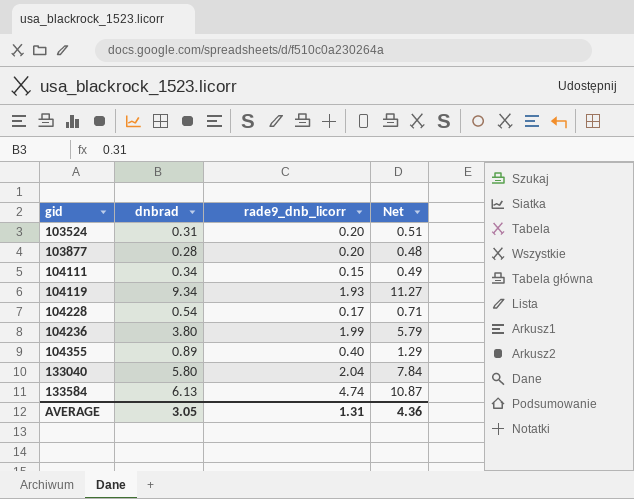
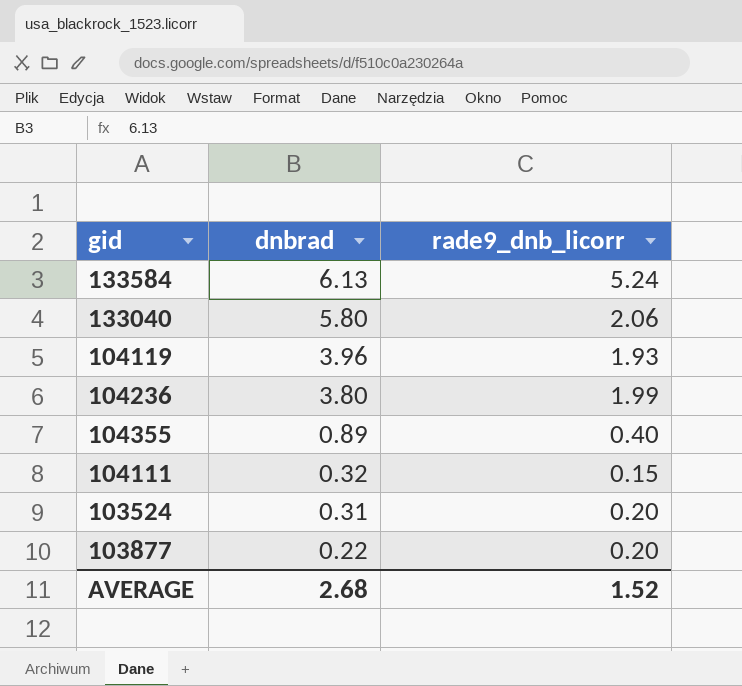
row order: gid ascending -> dnbrad descending
column Net | formula: [dnbrad] + [rade9_dnb_licorr] -> none
row 104228: 0.54 | 0.17 | 0.71 -> none
133584 | rade9_dnb_licorr: 4.74 -> 5.24
133040 | rade9_dnb_licorr: 2.04 -> 2.06
104119 | dnbrad: 9.34 -> 3.96
104111 | dnbrad: 0.34 -> 0.32
103877 | dnbrad: 0.28 -> 0.22
AVERAGE | dnbrad: 3.05 -> 2.68
AVERAGE | rade9_dnb_licorr: 1.31 -> 1.52

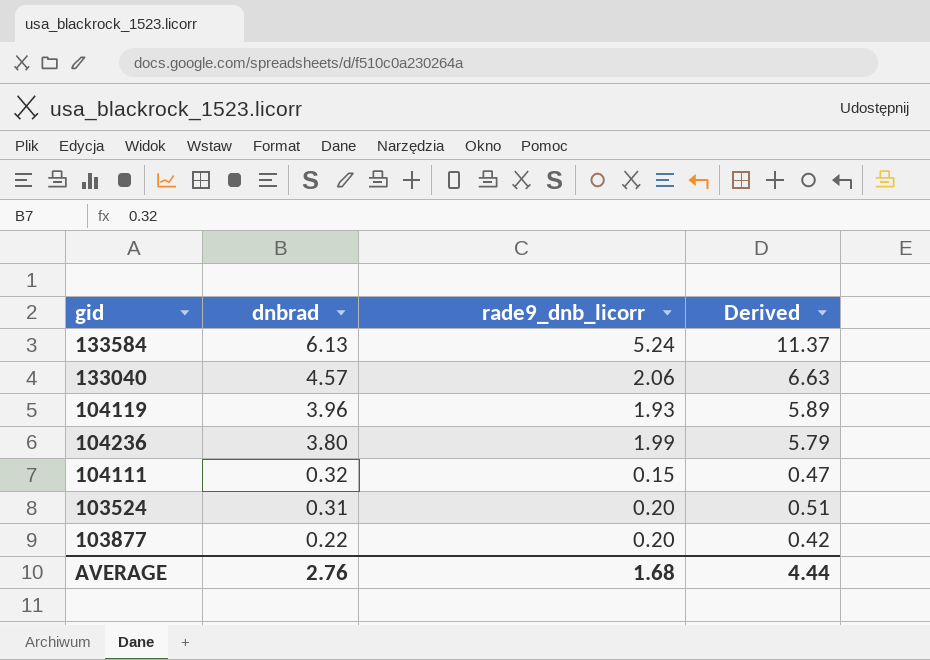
column Derived | formula: none -> [dnbrad] + [rade9_dnb_licorr]
row 104355: 0.89 | 0.40 -> none
133040 | dnbrad: 5.80 -> 4.57
AVERAGE | dnbrad: 2.68 -> 2.76
AVERAGE | rade9_dnb_licorr: 1.52 -> 1.68

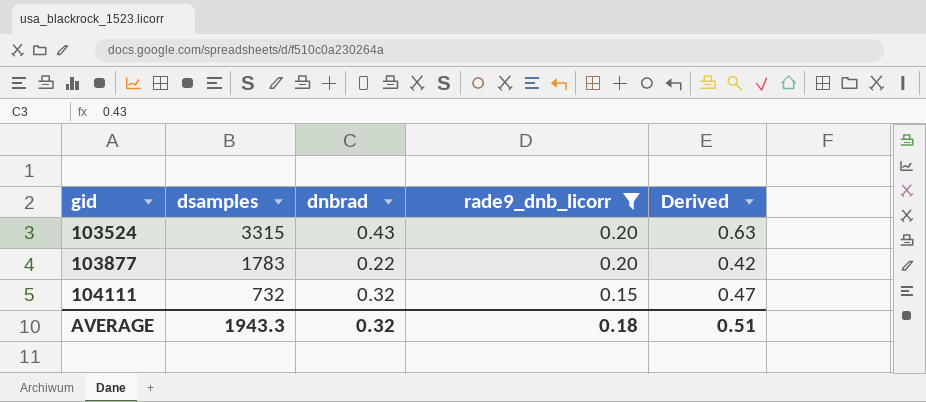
filter: none -> rade9_dnb_licorr <= 0.20
row order: dnbrad descending -> gid ascending
column dsamples | position: none -> 2
103524 | dnbrad: 0.31 -> 0.43
103524 | Derived: 0.51 -> 0.63
AVERAGE | dnbrad: 2.76 -> 0.32
AVERAGE | rade9_dnb_licorr: 1.68 -> 0.18
AVERAGE | Derived: 4.44 -> 0.51

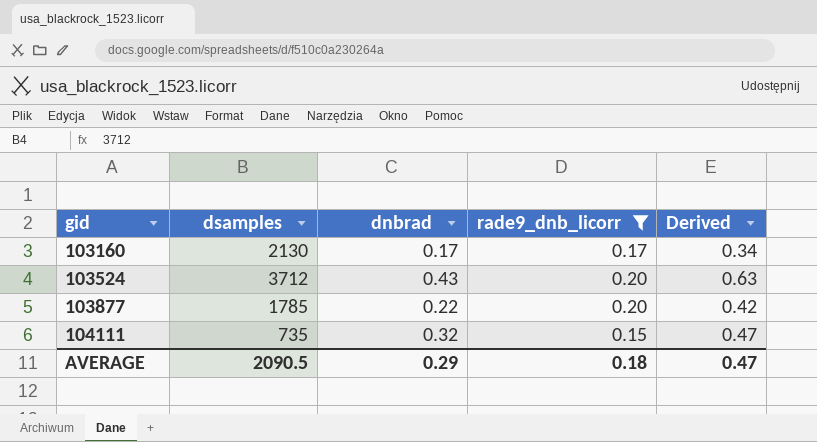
row 103160: none -> 2130 | 0.17 | 0.17 | 0.34
103524 | dsamples: 3315 -> 3712
103877 | dsamples: 1783 -> 1785
104111 | dsamples: 732 -> 735
AVERAGE | dsamples: 1943.3 -> 2090.5
AVERAGE | dnbrad: 0.32 -> 0.29
AVERAGE | Derived: 0.51 -> 0.47

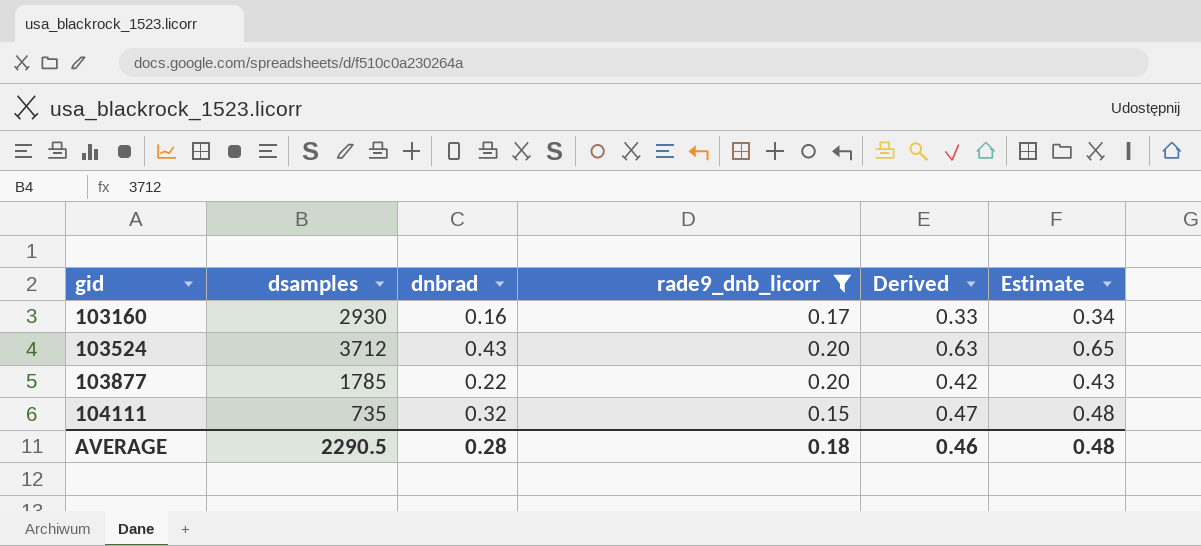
column Estimate | formula: none -> [Derived] * 1.03
103160 | dsamples: 2130 -> 2930
103160 | dnbrad: 0.17 -> 0.16
103160 | Derived: 0.34 -> 0.33
AVERAGE | dsamples: 2090.5 -> 2290.5
AVERAGE | dnbrad: 0.29 -> 0.28
AVERAGE | Derived: 0.47 -> 0.46

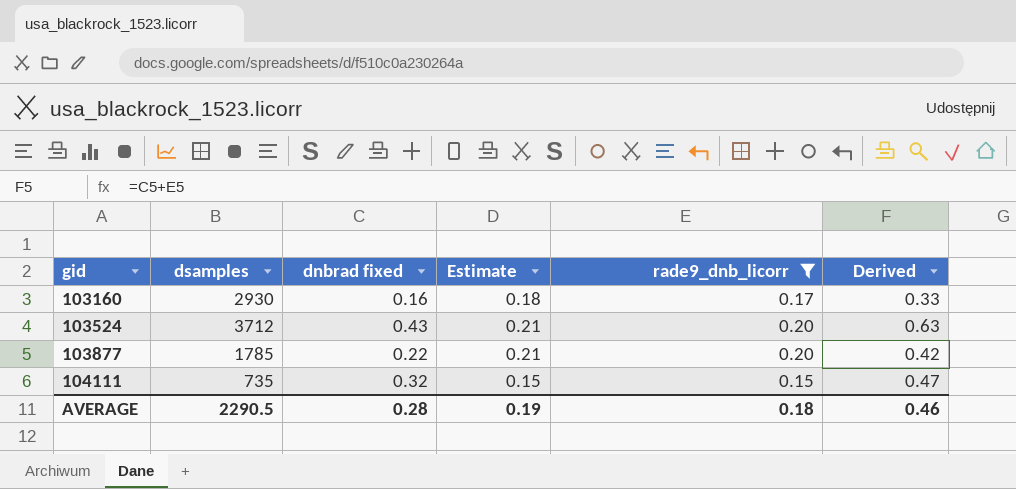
column name: dnbrad -> dnbrad fixed
column Estimate | formula: [Derived] * 1.03 -> [rade9_dnb_licorr] * 1.03
column Estimate | position: 6 -> 4
AVERAGE | Estimate: 0.48 -> 0.19

